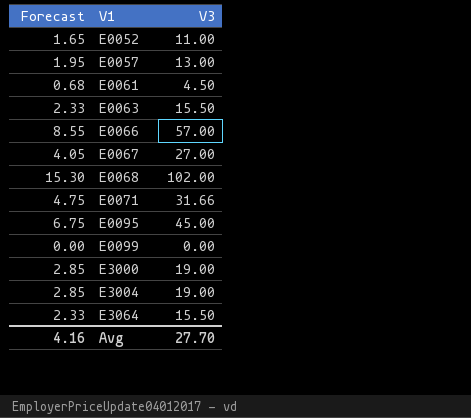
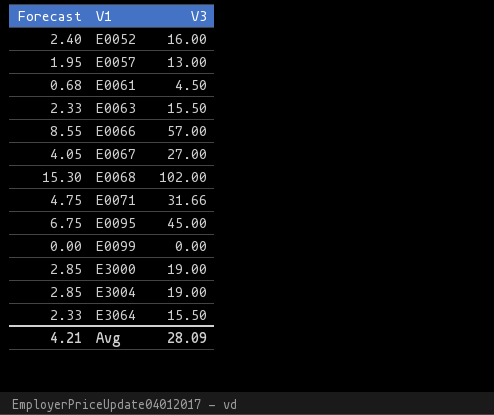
E0052 | Forecast: 1.65 -> 2.40
E0052 | V3: 11.00 -> 16.00
Avg | Forecast: 4.16 -> 4.21
Avg | V3: 27.70 -> 28.09

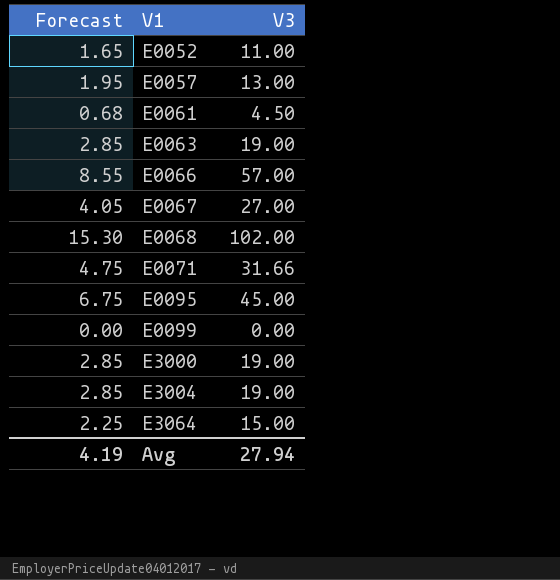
E0052 | Forecast: 2.40 -> 1.65
E0052 | V3: 16.00 -> 11.00
E0063 | Forecast: 2.33 -> 2.85
E0063 | V3: 15.50 -> 19.00
E3064 | Forecast: 2.33 -> 2.25
E3064 | V3: 15.50 -> 15.00
Avg | Forecast: 4.21 -> 4.19
Avg | V3: 28.09 -> 27.94

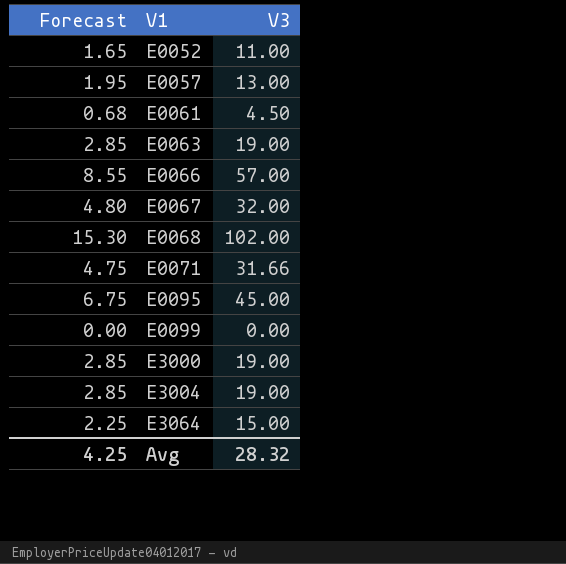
E0067 | Forecast: 4.05 -> 4.80
E0067 | V3: 27.00 -> 32.00
Avg | Forecast: 4.19 -> 4.25
Avg | V3: 27.94 -> 28.32

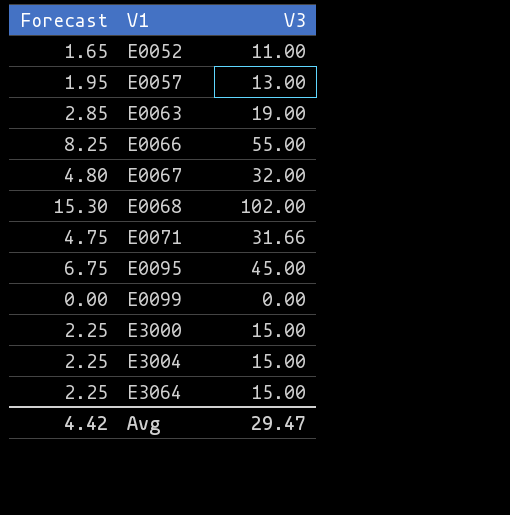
row E0061: 0.68 | 4.50 -> none
E0066 | Forecast: 8.55 -> 8.25
E0066 | V3: 57.00 -> 55.00
E3000 | Forecast: 2.85 -> 2.25
E3000 | V3: 19.00 -> 15.00
E3004 | Forecast: 2.85 -> 2.25
E3004 | V3: 19.00 -> 15.00
Avg | Forecast: 4.25 -> 4.42
Avg | V3: 28.32 -> 29.47

